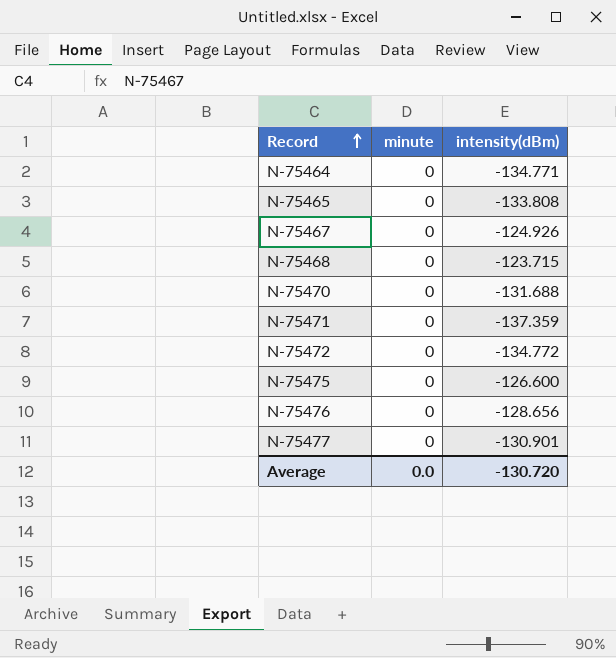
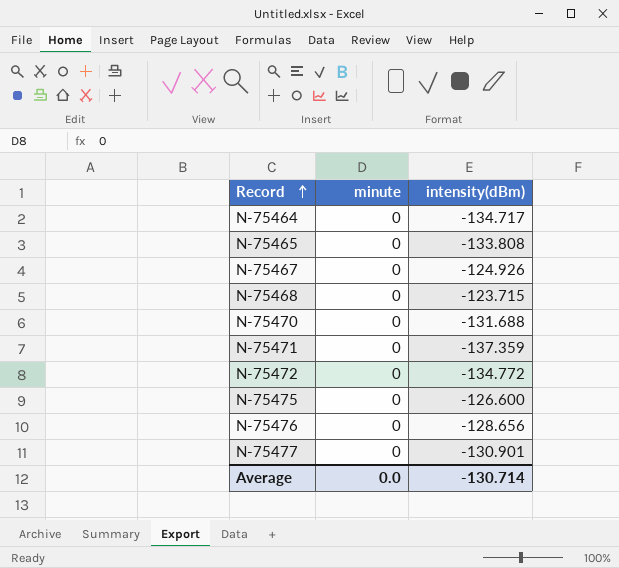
N-75464 | intensity(dBm): -134.771 -> -134.717
Average | intensity(dBm): -130.720 -> -130.714

